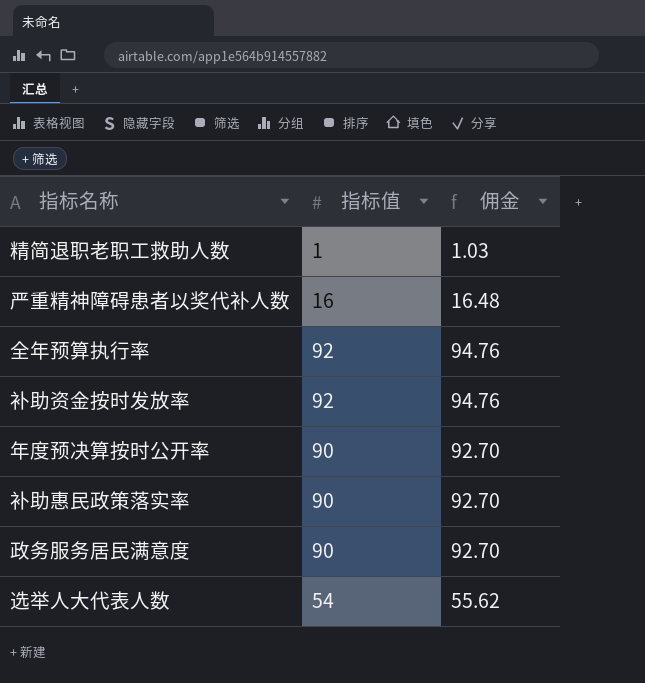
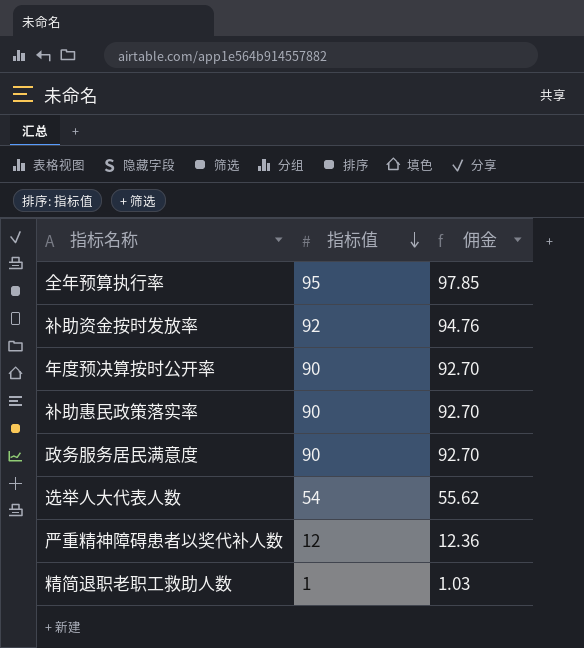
row order: none -> 指标值 descending
全年预算执行率 | 指标值: 92 -> 95
全年预算执行率 | 佣金: 94.76 -> 97.85
严重精神障碍患者以奖代补人数 | 指标值: 16 -> 12
严重精神障碍患者以奖代补人数 | 佣金: 16.48 -> 12.36

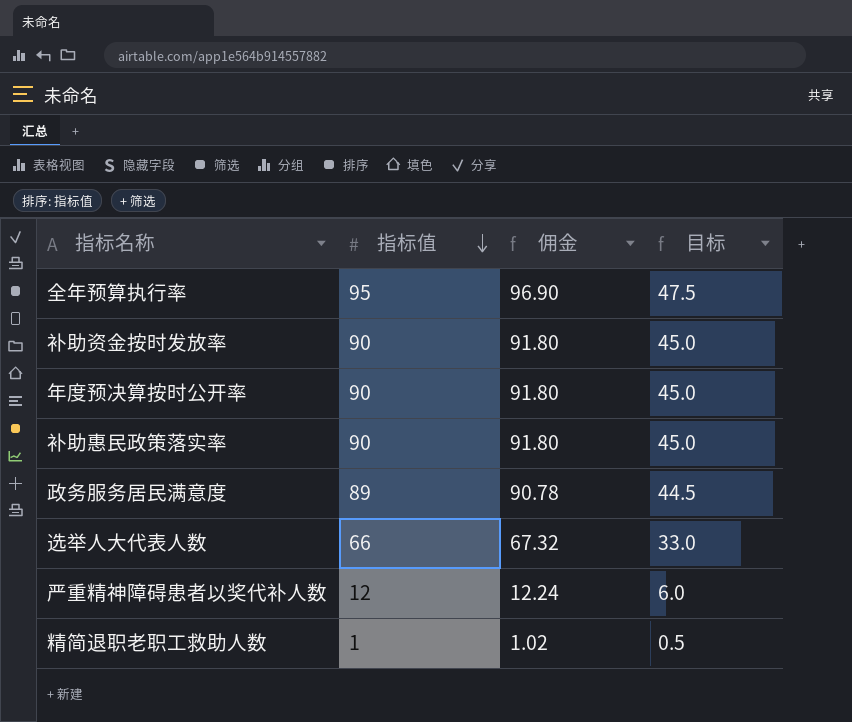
column 佣金 | formula: [指标值] * 1.03 -> [指标值] * 1.02
column 目标 | formula: none -> [指标值] * 0.5
补助资金按时发放率 | 指标值: 92 -> 90
政务服务居民满意度 | 指标值: 90 -> 89
选举人大代表人数 | 指标值: 54 -> 66

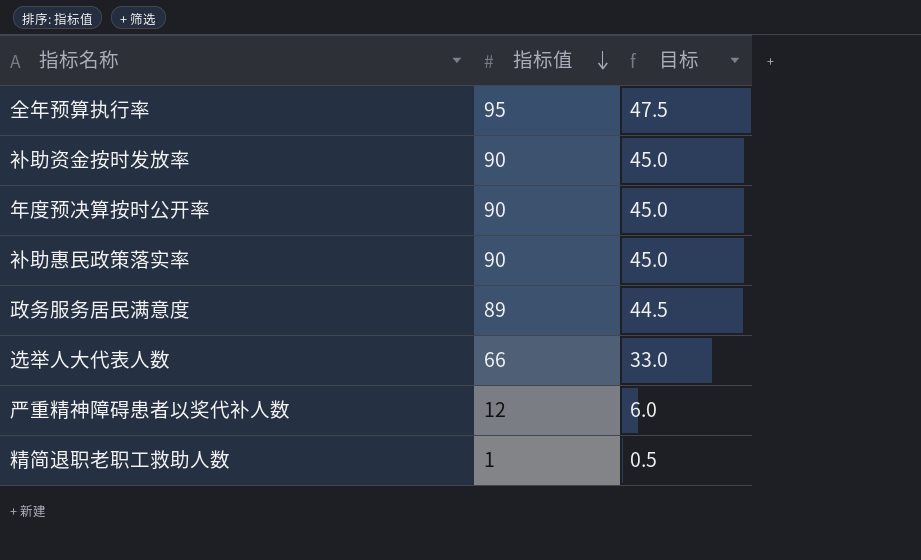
column 佣金 | formula: [指标值] * 1.02 -> none

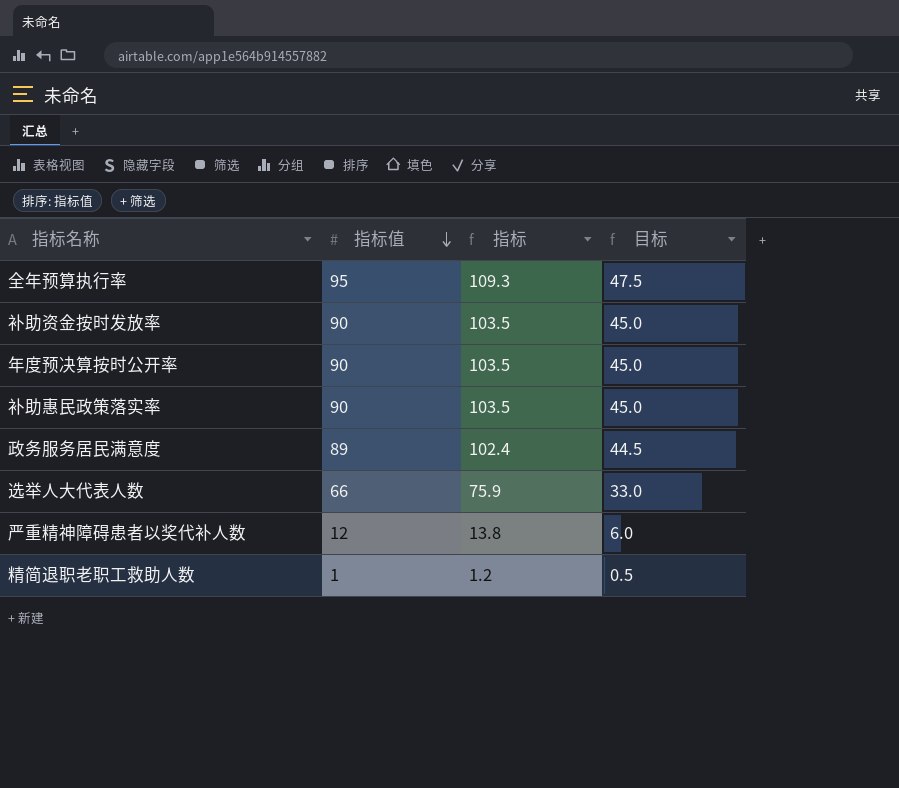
column 指标 | formula: none -> [指标值] * 1.15

